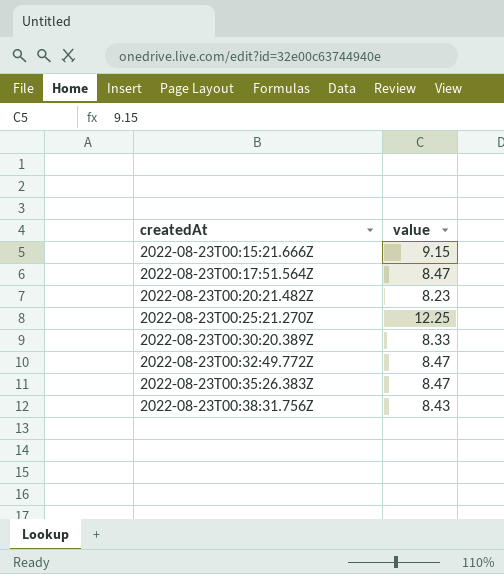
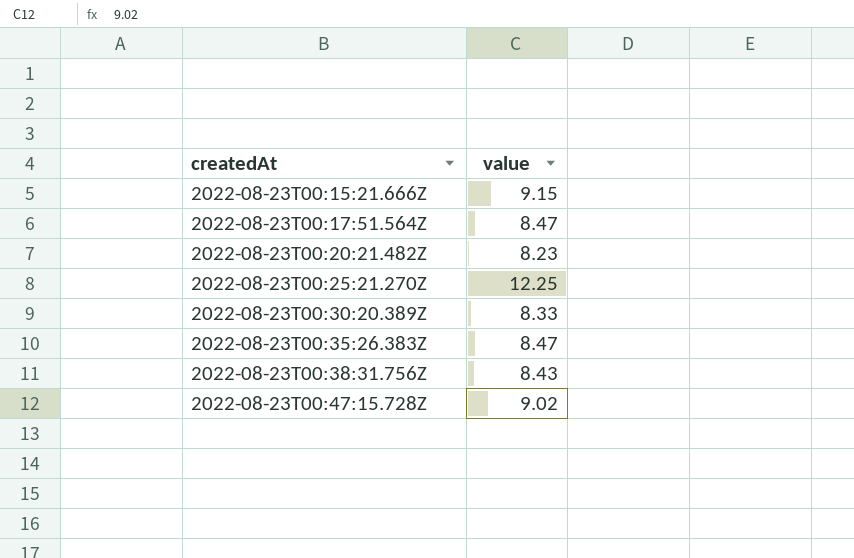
row 2022-08-23T00:32:49.772Z: 8.47 -> none
row 2022-08-23T00:47:15.728Z: none -> 9.02

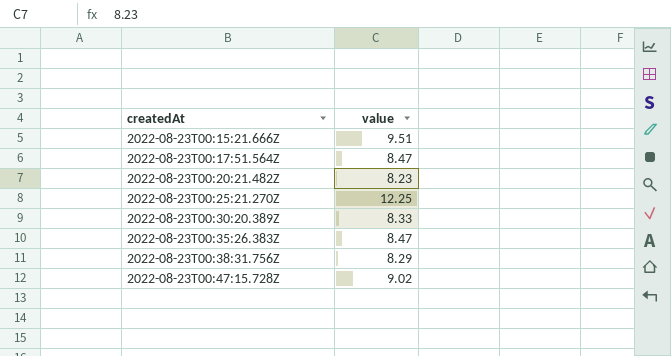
2022-08-23T00:15:21.666Z | value: 9.15 -> 9.51
2022-08-23T00:38:31.756Z | value: 8.43 -> 8.29

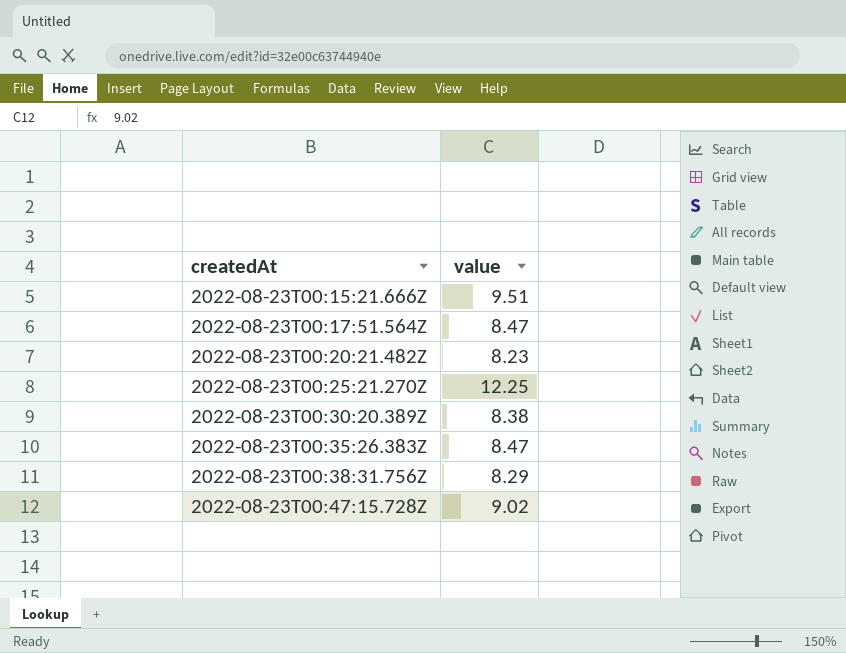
2022-08-23T00:30:20.389Z | value: 8.33 -> 8.38

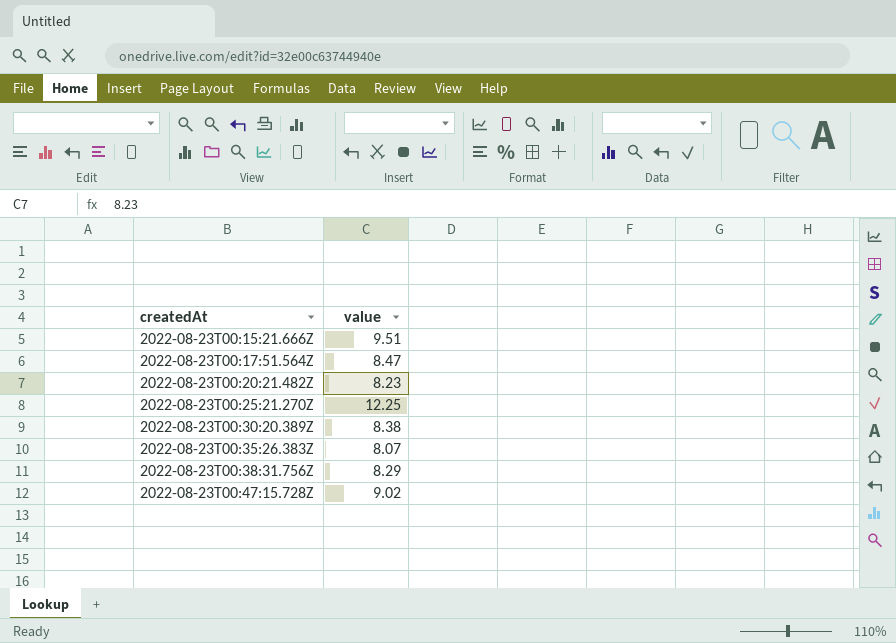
2022-08-23T00:35:26.383Z | value: 8.47 -> 8.07

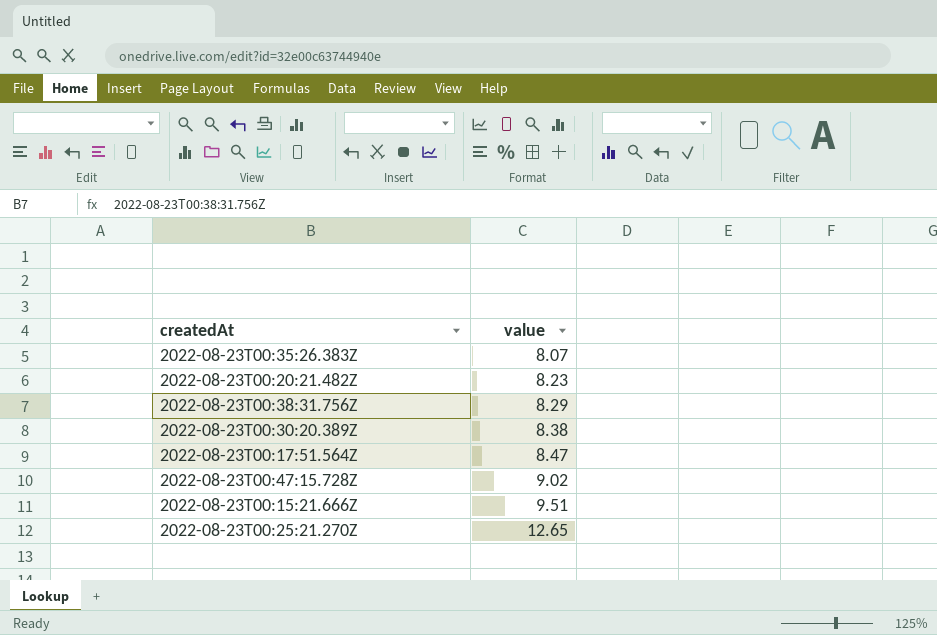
row order: createdAt ascending -> value ascending
2022-08-23T00:25:21.270Z | value: 12.25 -> 12.65

